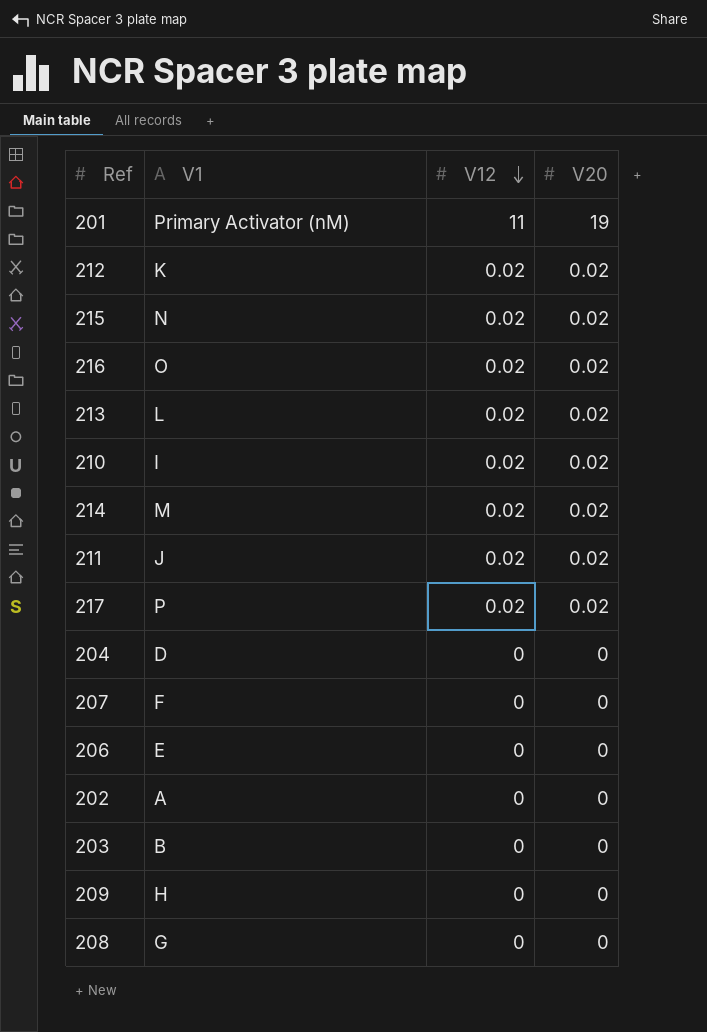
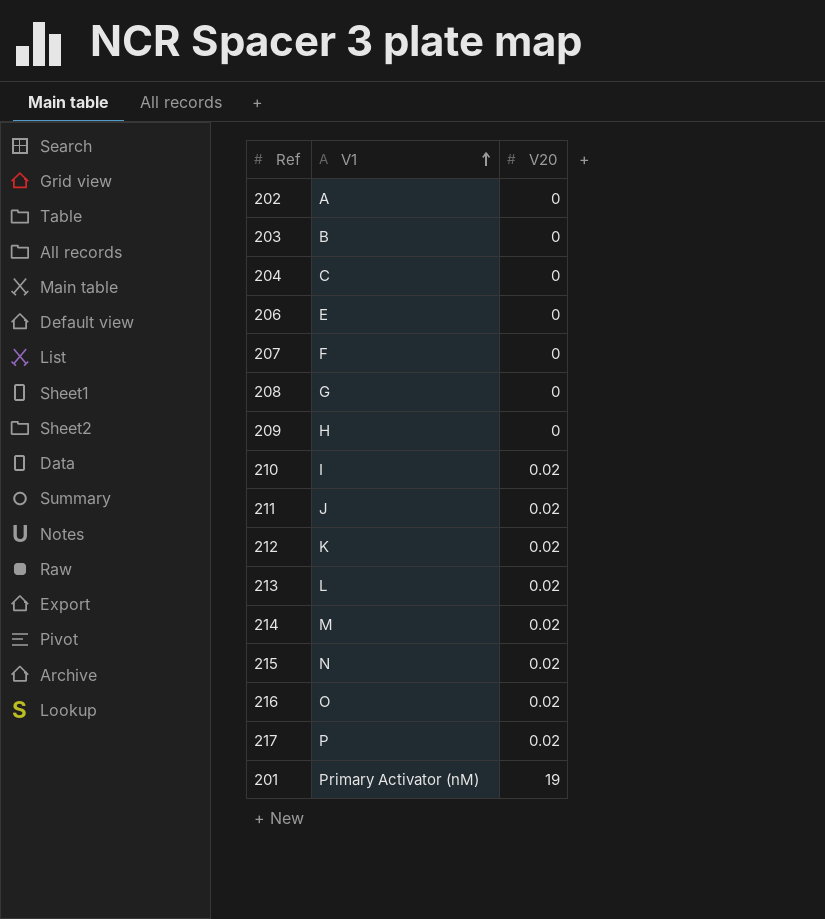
row order: V12 descending -> V1 ascending
column V12 | position: 3 -> none
204 | V1: D -> C

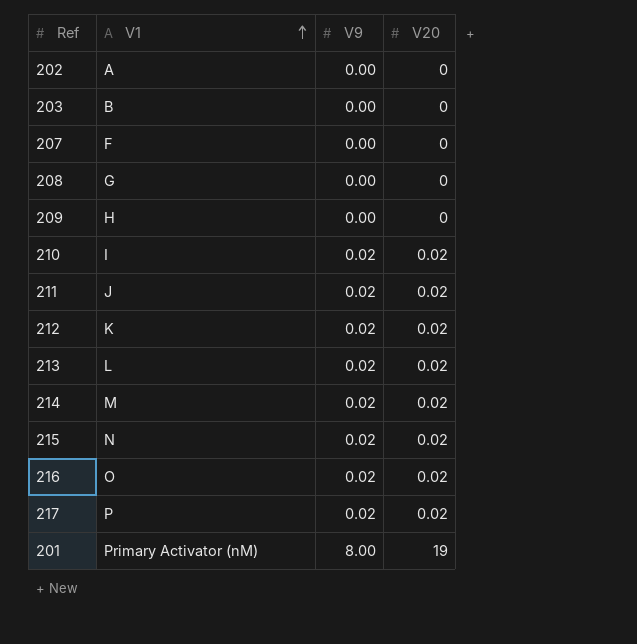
column V9 | position: none -> 3
row 204: C | 0 -> none
row 206: E | 0 -> none

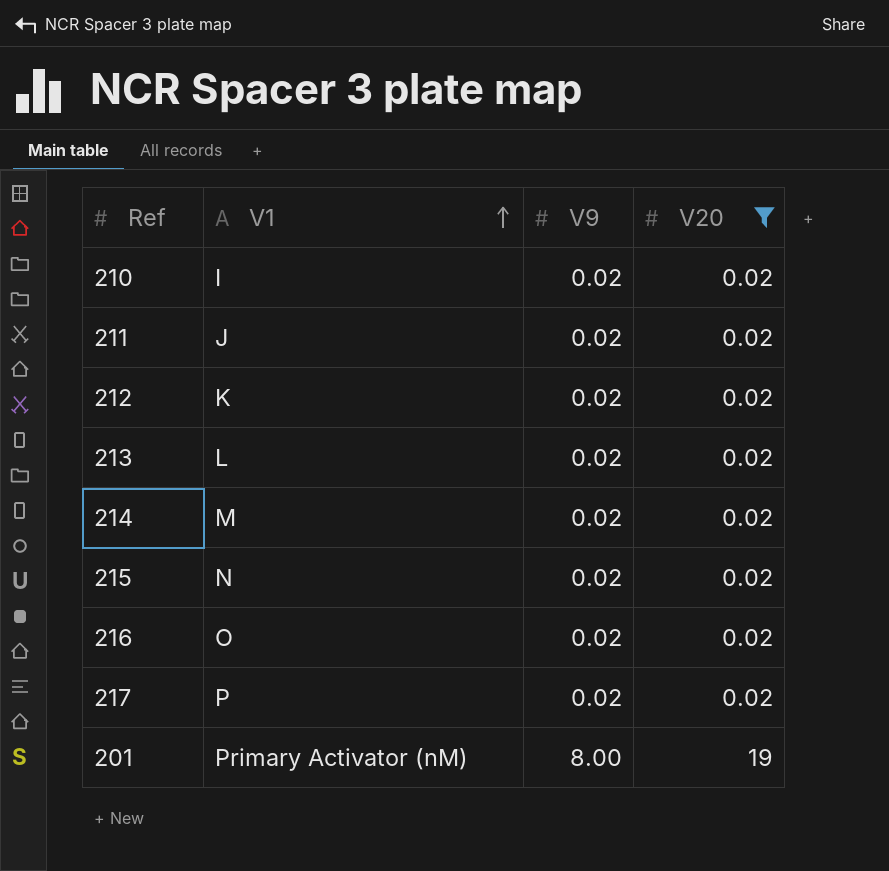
filter: none -> V20 != 0

